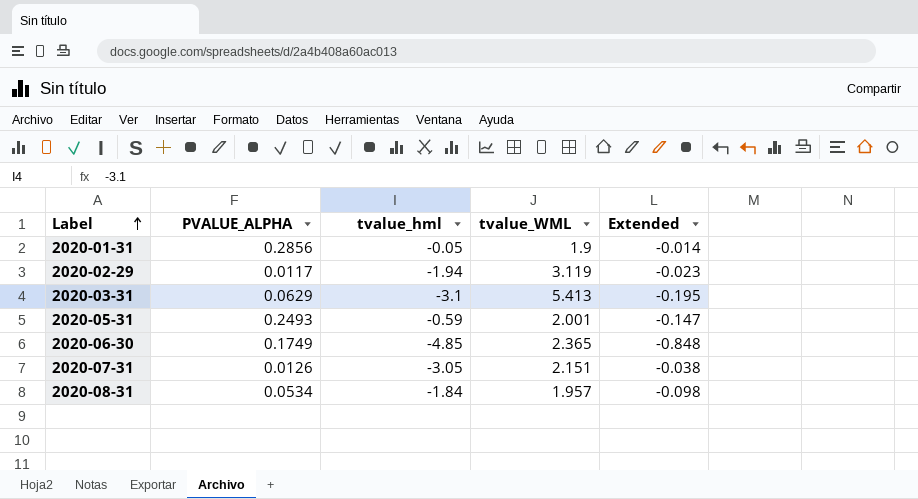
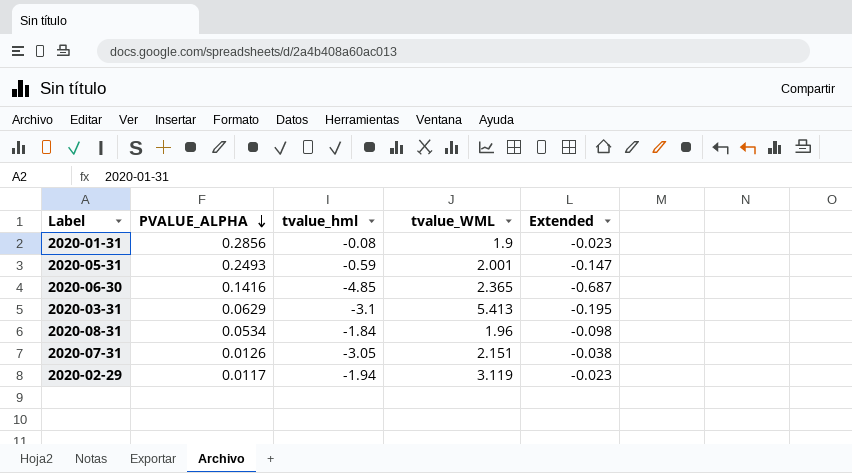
row order: Label ascending -> PVALUE_ALPHA descending
2020-01-31 | tvalue_hml: -0.05 -> -0.08
2020-01-31 | Extended: -0.014 -> -0.023
2020-06-30 | PVALUE_ALPHA: 0.1749 -> 0.1416
2020-06-30 | Extended: -0.848 -> -0.687
2020-08-31 | tvalue_WML: 1.957 -> 1.96

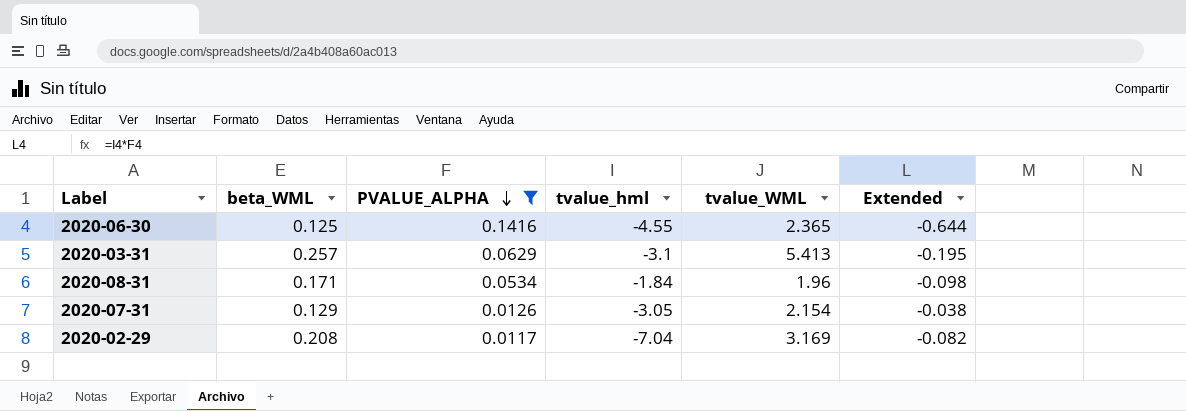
filter: none -> PVALUE_ALPHA <= 0.1416
column beta_WML | position: none -> 2
2020-06-30 | tvalue_hml: -4.85 -> -4.55
2020-06-30 | Extended: -0.687 -> -0.644
2020-07-31 | tvalue_WML: 2.151 -> 2.154
2020-02-29 | tvalue_hml: -1.94 -> -7.04
2020-02-29 | tvalue_WML: 3.119 -> 3.169
2020-02-29 | Extended: -0.023 -> -0.082

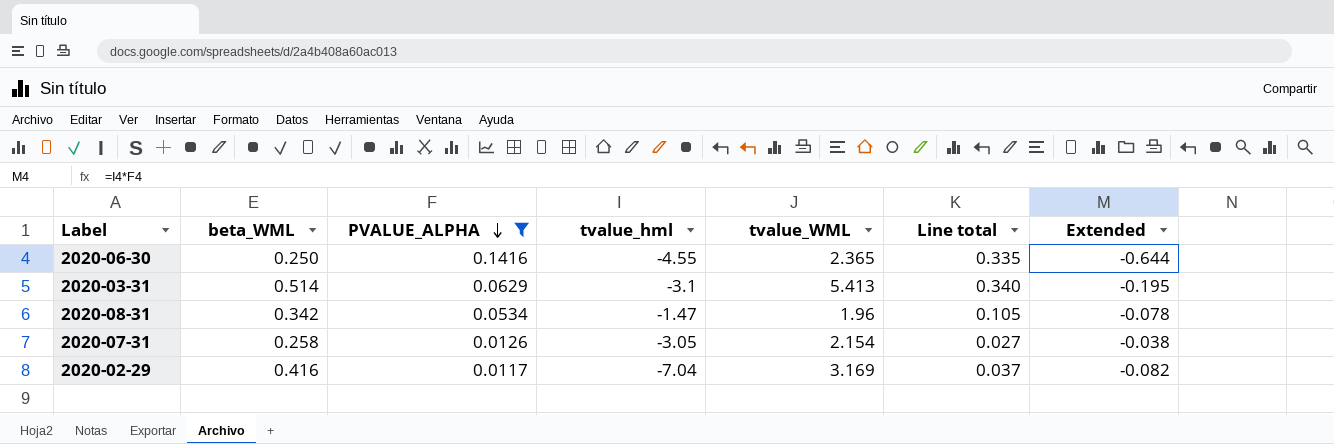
column Line total | formula: none -> [PVALUE_ALPHA] * [tvalue_WML]
2020-06-30 | beta_WML: 0.125 -> 0.250
2020-03-31 | beta_WML: 0.257 -> 0.514
2020-08-31 | beta_WML: 0.171 -> 0.342
2020-08-31 | tvalue_hml: -1.84 -> -1.47
2020-08-31 | Extended: -0.098 -> -0.078
2020-07-31 | beta_WML: 0.129 -> 0.258
2020-02-29 | beta_WML: 0.208 -> 0.416

